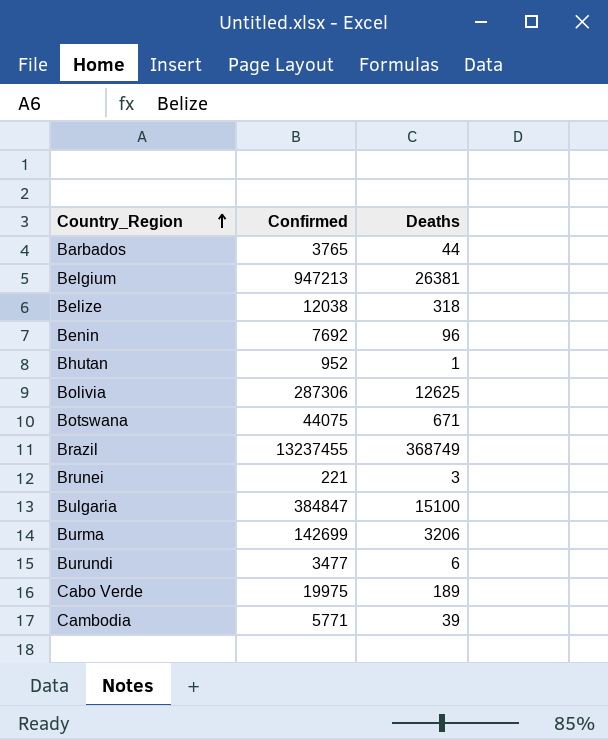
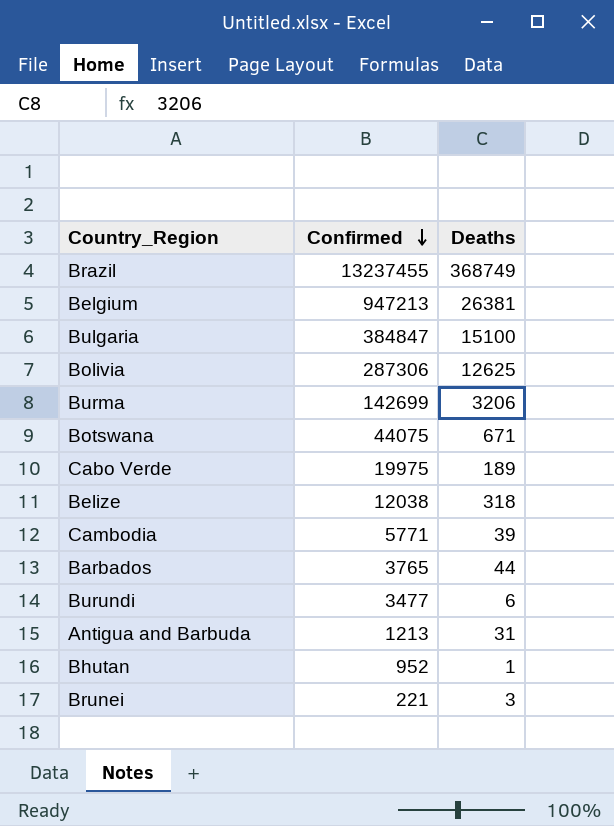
row order: Country_Region ascending -> Confirmed descending
row Benin: 7692 | 96 -> none
row Antigua and Barbuda: none -> 1213 | 31

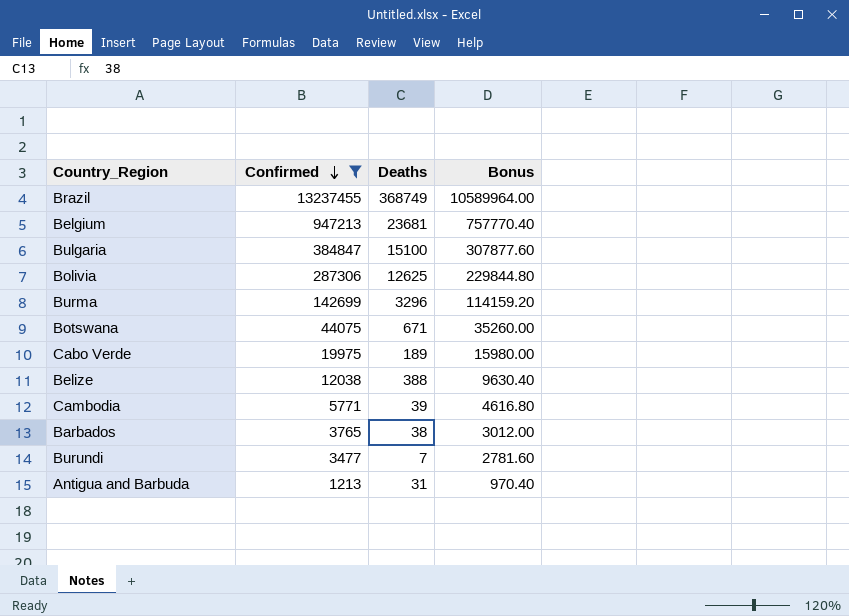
filter: none -> Confirmed >= 1213
column Bonus | formula: none -> [Confirmed] * 0.8
Belgium | Deaths: 26381 -> 23681
Burma | Deaths: 3206 -> 3296
Belize | Deaths: 318 -> 388
Barbados | Deaths: 44 -> 38
Burundi | Deaths: 6 -> 7

